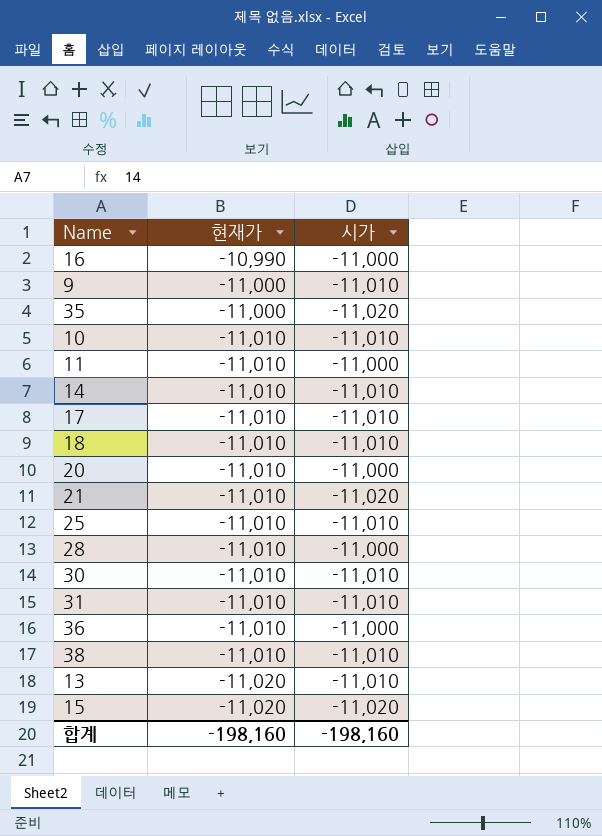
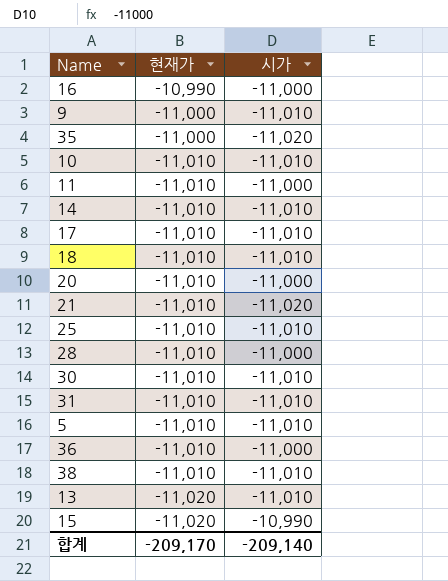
row 5: none -> -11,010 | -11,010
15 | 시가: -11,020 -> -10,990
합계 | 현재가: -198,160 -> -209,170
합계 | 시가: -198,160 -> -209,140

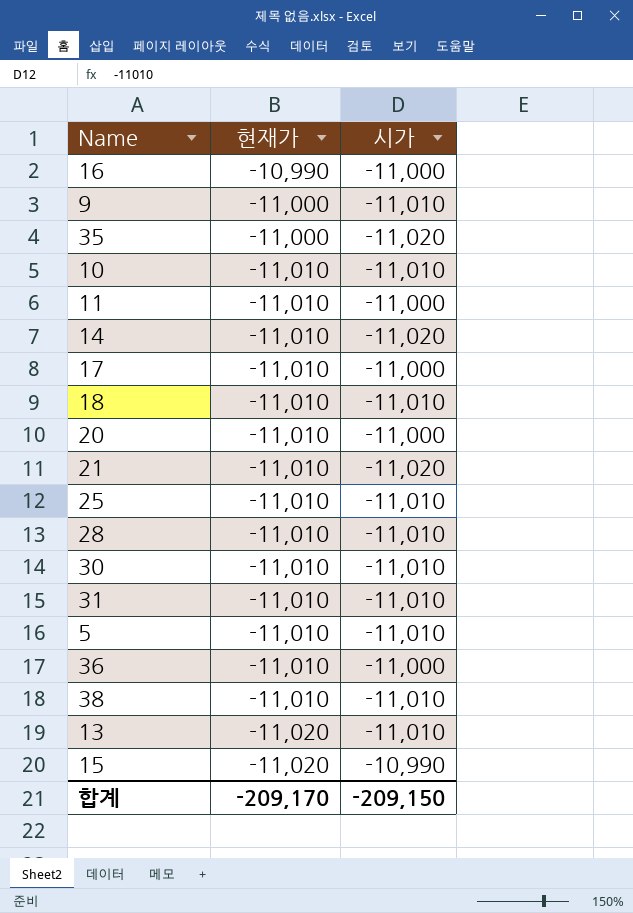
14 | 시가: -11,010 -> -11,020
17 | 시가: -11,010 -> -11,000
28 | 시가: -11,000 -> -11,010
합계 | 시가: -209,140 -> -209,150

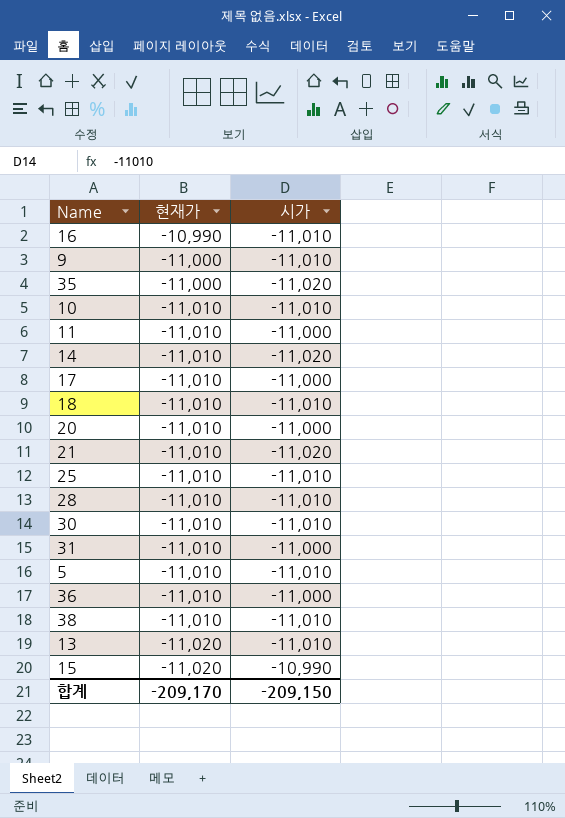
16 | 시가: -11,000 -> -11,010
31 | 시가: -11,010 -> -11,000

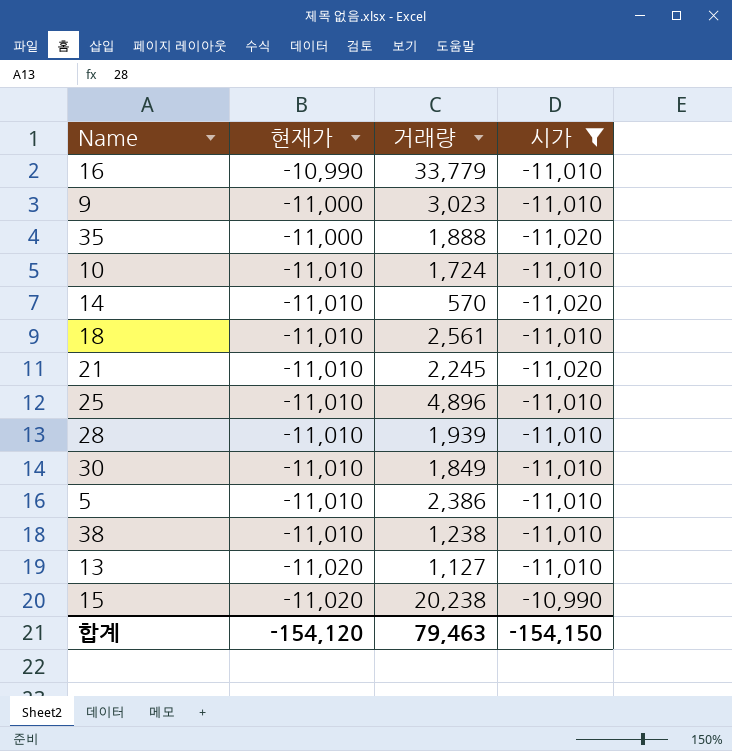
filter: none -> 시가 != -11,000
column 거래량 | position: none -> 3
합계 | 현재가: -209,170 -> -154,120
합계 | 시가: -209,150 -> -154,150

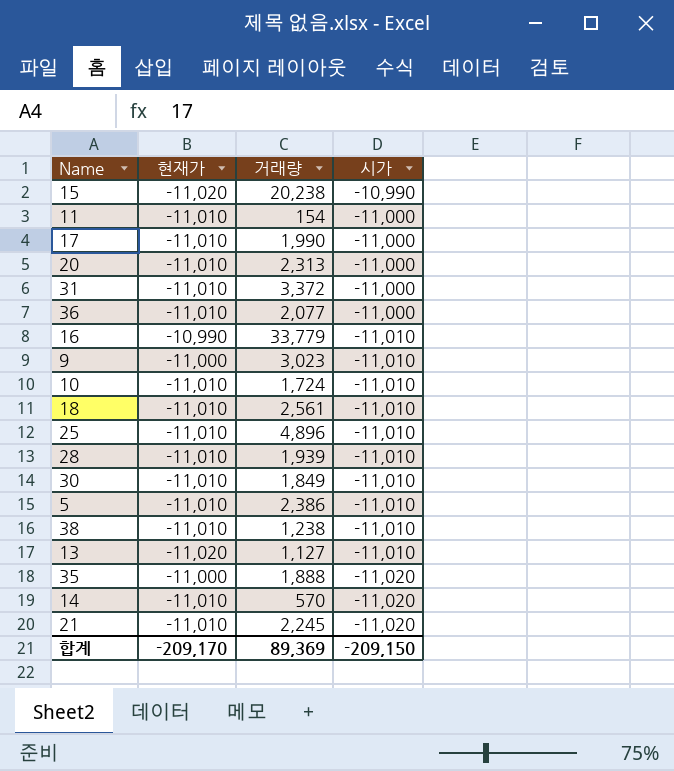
filter: 시가 != -11,000 -> none
row order: 현재가 descending -> 시가 descending
합계 | 현재가: -154,120 -> -209,170
합계 | 거래량: 79,463 -> 89,369
합계 | 시가: -154,150 -> -209,150

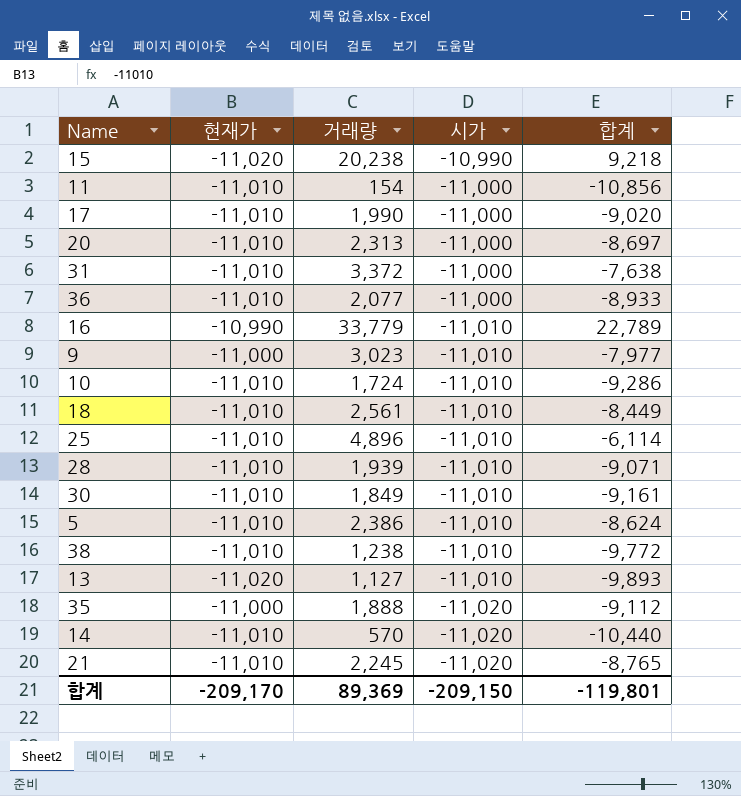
column 합계 | formula: none -> [현재가] + [거래량]

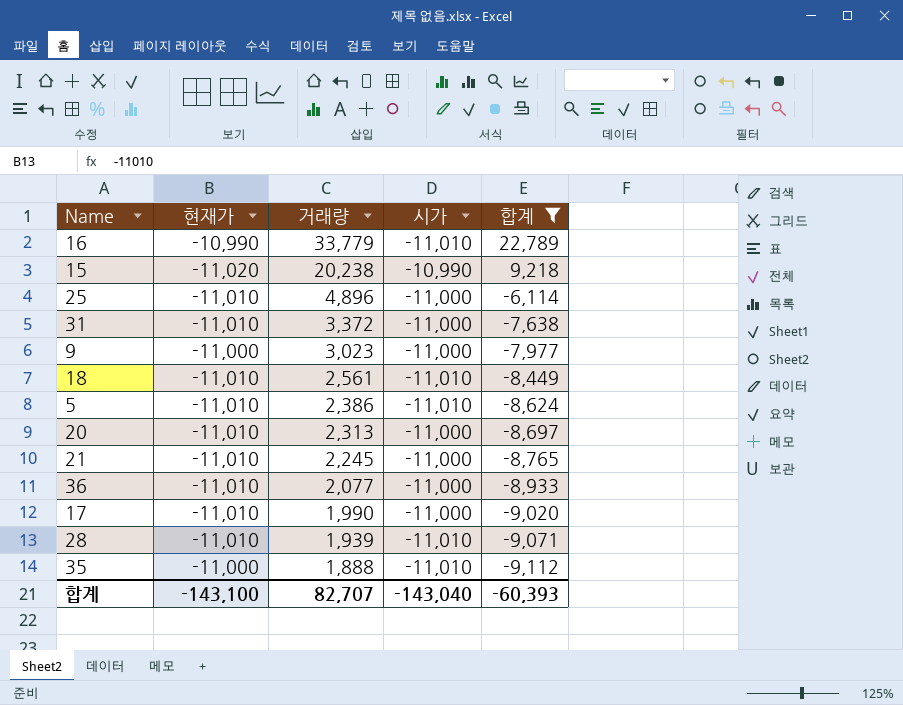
filter: none -> 합계 >= -9,112
row order: 시가 descending -> 거래량 descending
25 | 시가: -11,010 -> -11,000
9 | 시가: -11,010 -> -11,000
21 | 시가: -11,020 -> -11,000
35 | 시가: -11,020 -> -11,010
합계 | 현재가: -209,170 -> -143,100
합계 | 거래량: 89,369 -> 82,707
합계 | 시가: -209,150 -> -143,040
합계 | 합계: -119,801 -> -60,393

